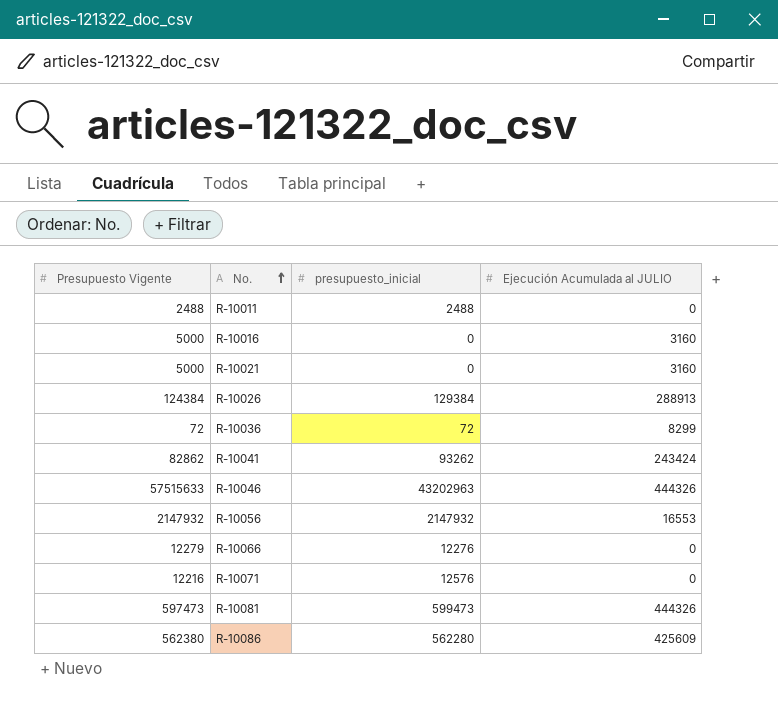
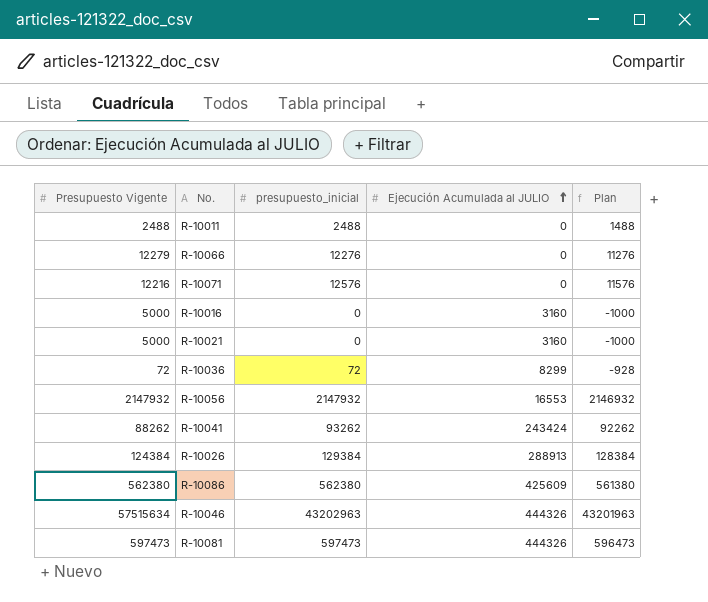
row order: No. ascending -> Ejecución Acumulada al JULIO ascending
column Plan | formula: none -> [presupuesto_inicial] - 1000
R-10041 | Presupuesto Vigente: 82862 -> 88262
R-10086 | presupuesto_inicial: 562280 -> 562380
R-10046 | Presupuesto Vigente: 57515633 -> 57515634
R-10081 | presupuesto_inicial: 599473 -> 597473

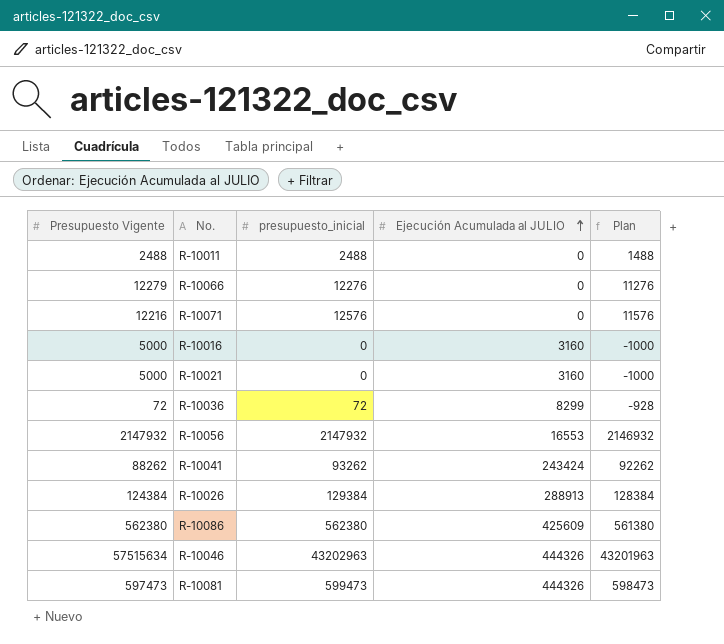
R-10081 | presupuesto_inicial: 597473 -> 599473
R-10081 | Plan: 596473 -> 598473

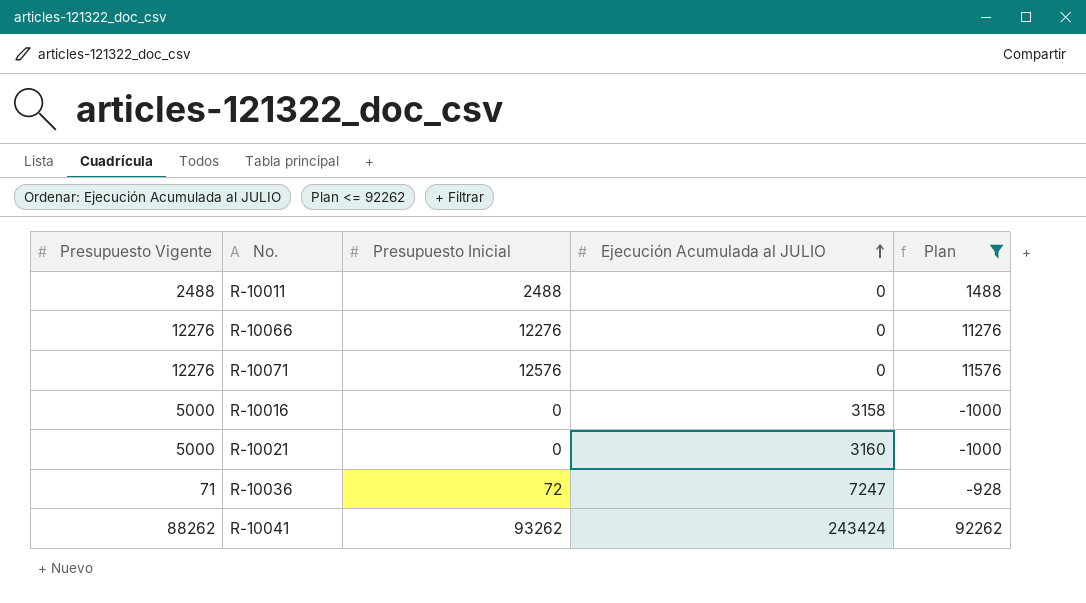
filter: none -> Plan <= 92262
column name: presupuesto_inicial -> Presupuesto Inicial
R-10066 | Presupuesto Vigente: 12279 -> 12276
R-10071 | Presupuesto Vigente: 12216 -> 12276
R-10016 | Ejecución Acumulada al JULIO: 3160 -> 3158
R-10036 | Presupuesto Vigente: 72 -> 71
R-10036 | Ejecución Acumulada al JULIO: 8299 -> 7247

